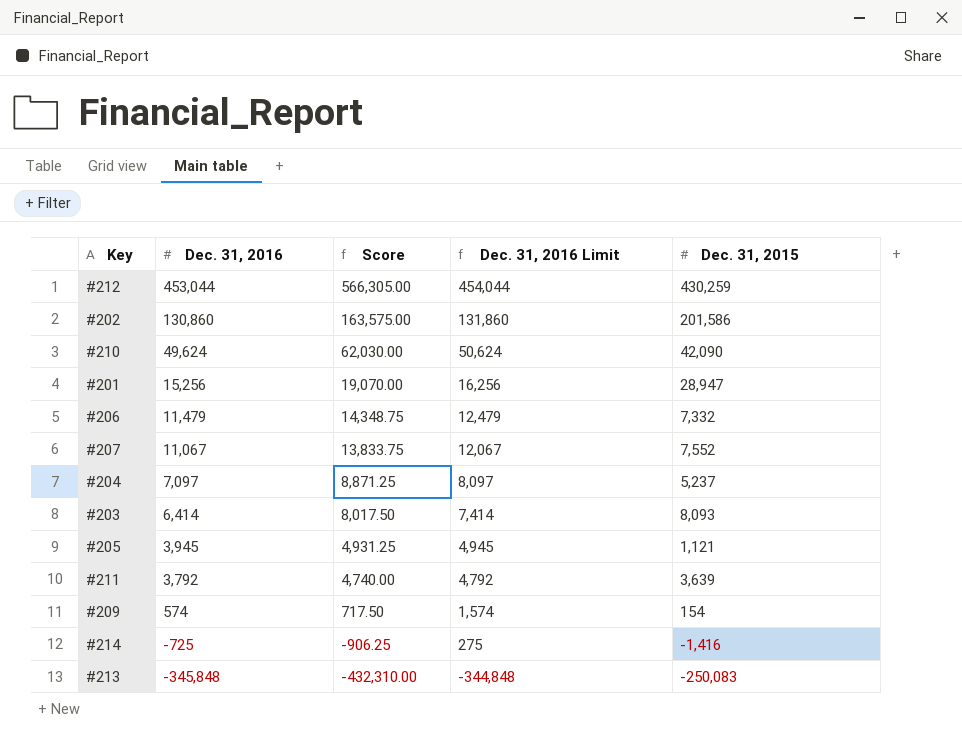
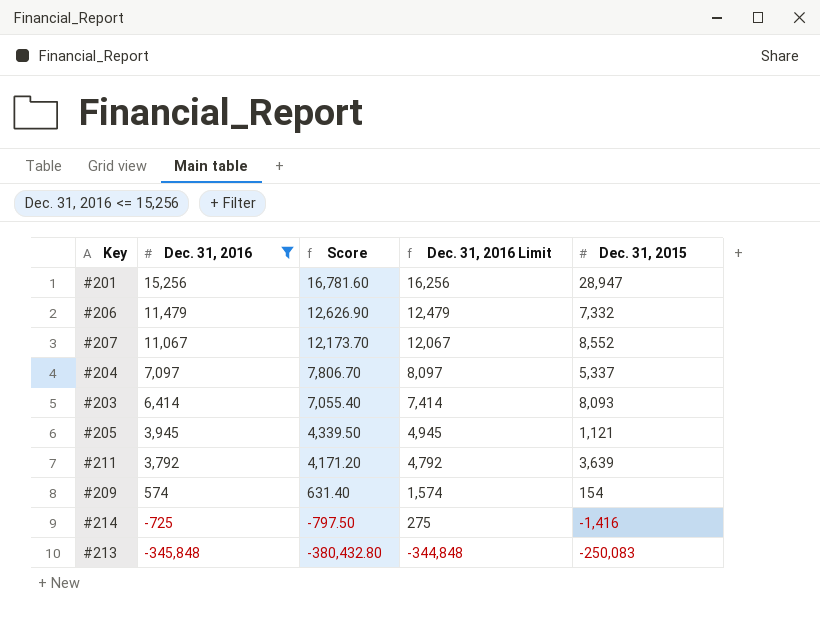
filter: none -> Dec. 31, 2016 <= 15,256
column Score | formula: [Dec. 31, 2016] * 1.25 -> [Dec. 31, 2016] * 1.1
#207 | Dec. 31, 2015: 7,552 -> 8,552
#204 | Dec. 31, 2015: 5,237 -> 5,337

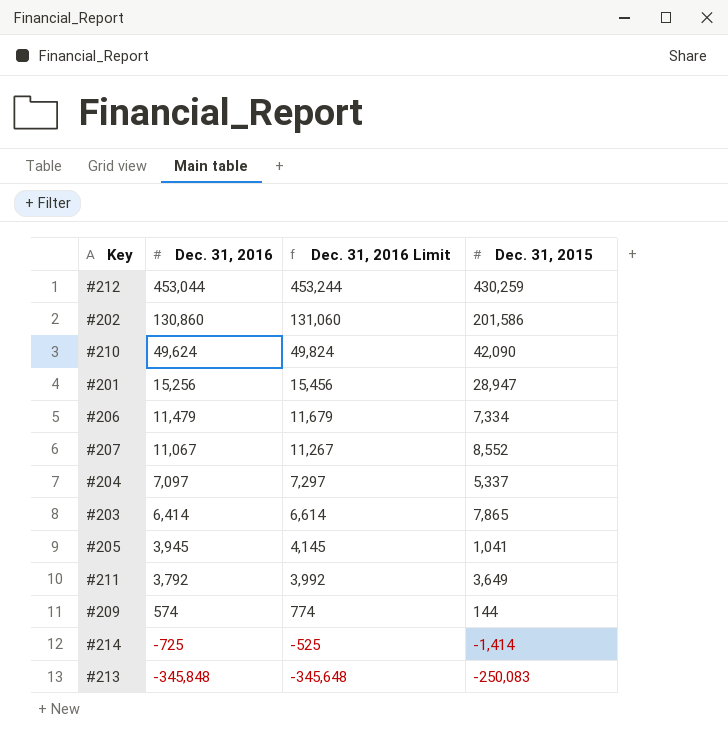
filter: Dec. 31, 2016 <= 15,256 -> none
column Score | formula: [Dec. 31, 2016] * 1.1 -> none
column Dec. 31, 2016 Limit | formula: [Dec. 31, 2016] + 1000 -> [Dec. 31, 2016] + 200
#206 | Dec. 31, 2015: 7,332 -> 7,334
#203 | Dec. 31, 2015: 8,093 -> 7,865
#205 | Dec. 31, 2015: 1,121 -> 1,041
#211 | Dec. 31, 2015: 3,639 -> 3,649
#209 | Dec. 31, 2015: 154 -> 144
#214 | Dec. 31, 2015: -1,416 -> -1,414

